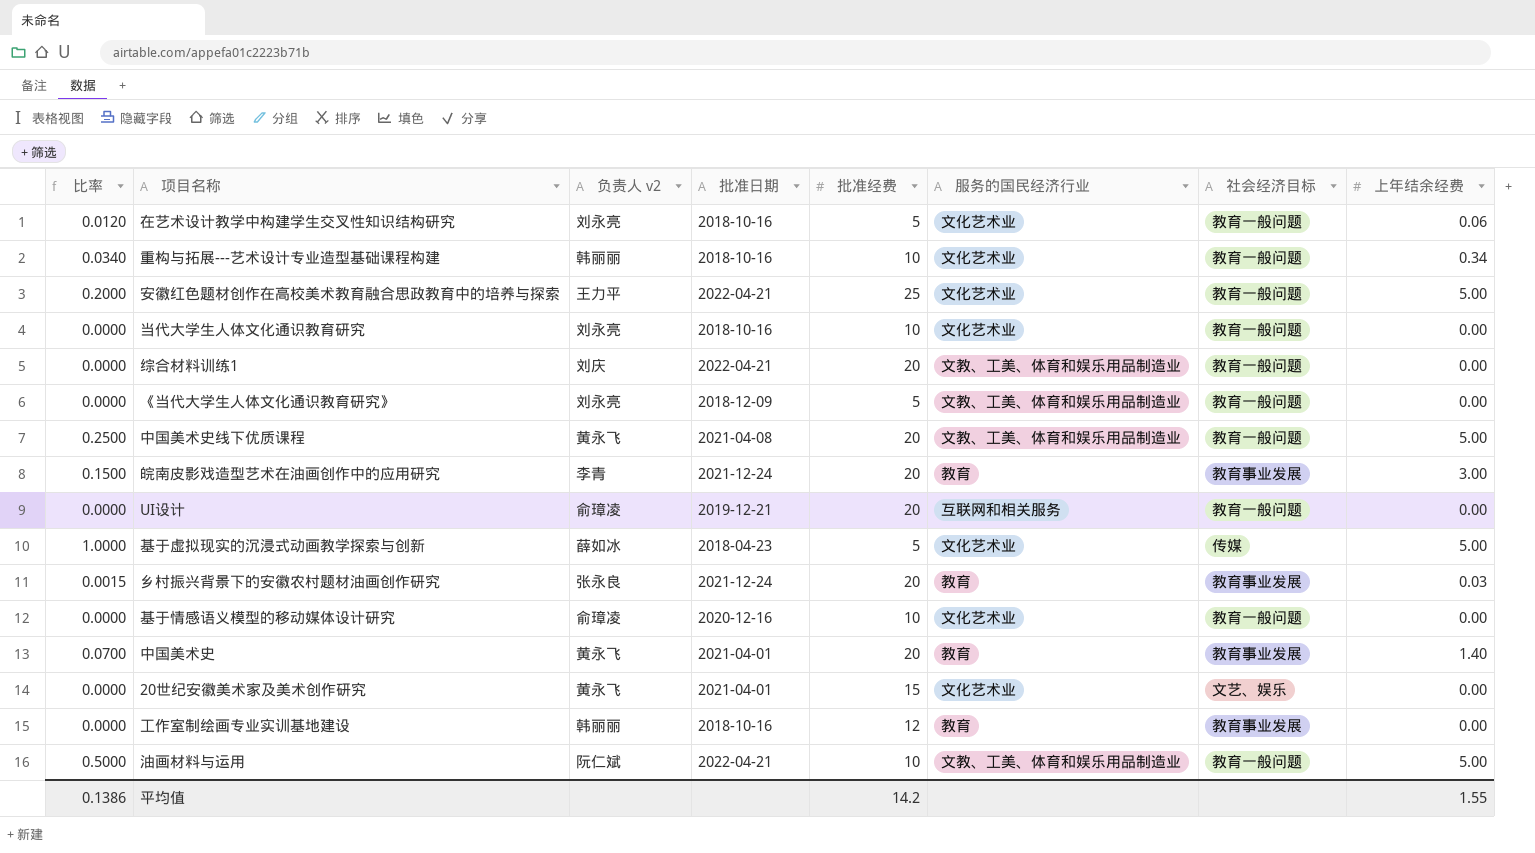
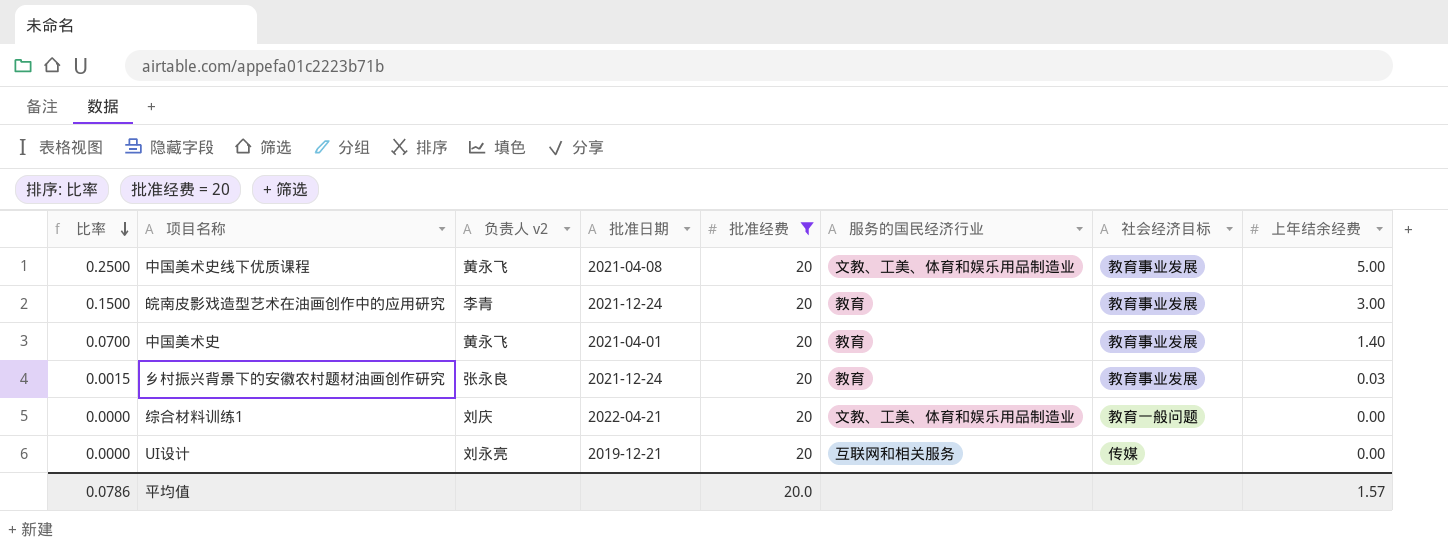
filter: none -> 批准经费 = 20
row order: none -> 比率 descending
中国美术史线下优质课程 | 社会经济目标: 教育一般问题 -> 教育事业发展
UI设计 | 负责人 v2: 俞璋凌 -> 刘永亮
UI设计 | 社会经济目标: 教育一般问题 -> 传媒
平均值 | 比率: 0.1386 -> 0.0786
平均值 | 批准经费: 14.2 -> 20.0
平均值 | 上年结余经费: 1.55 -> 1.57

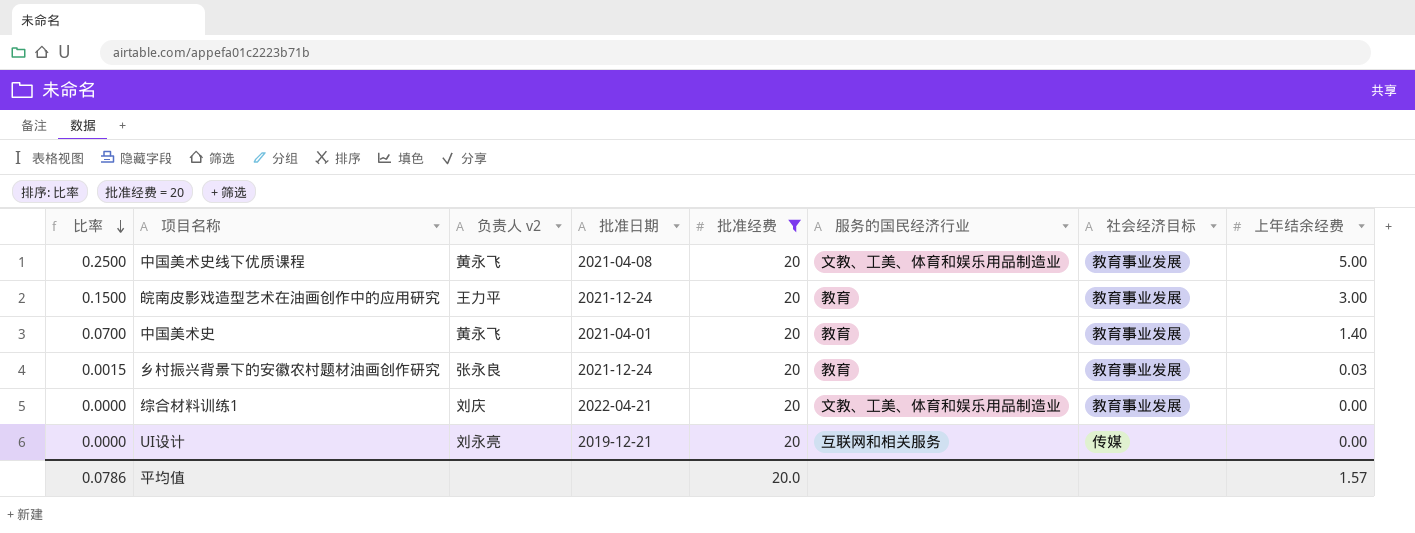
皖南皮影戏造型艺术在油画创作中的应用研究 | 负责人 v2: 李青 -> 王力平
综合材料训练1 | 社会经济目标: 教育一般问题 -> 教育事业发展

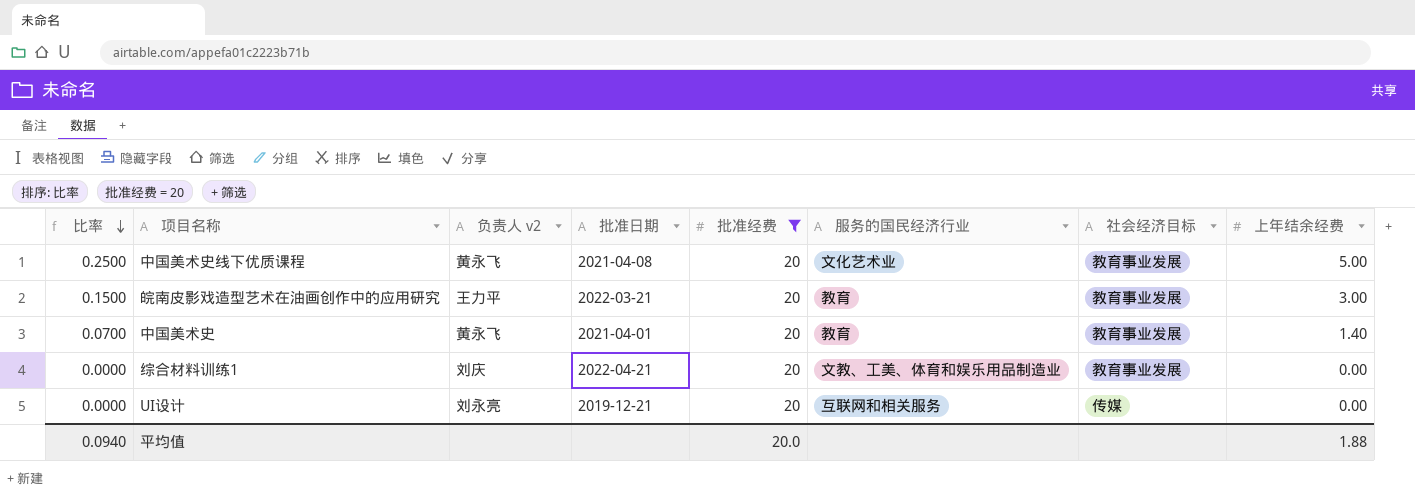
row 乡村振兴背景下的安徽农村题材油画创作研究: 0.0015 | 张永良 | 2021-12-24 | 20 | 教育 | 教育事业发展 | 0.03 -> none
中国美术史线下优质课程 | 服务的国民经济行业: 文教、工美、体育和娱乐用品制造业 -> 文化艺术业
皖南皮影戏造型艺术在油画创作中的应用研究 | 批准日期: 2021-12-24 -> 2022-03-21
平均值 | 比率: 0.0786 -> 0.0940
平均值 | 上年结余经费: 1.57 -> 1.88

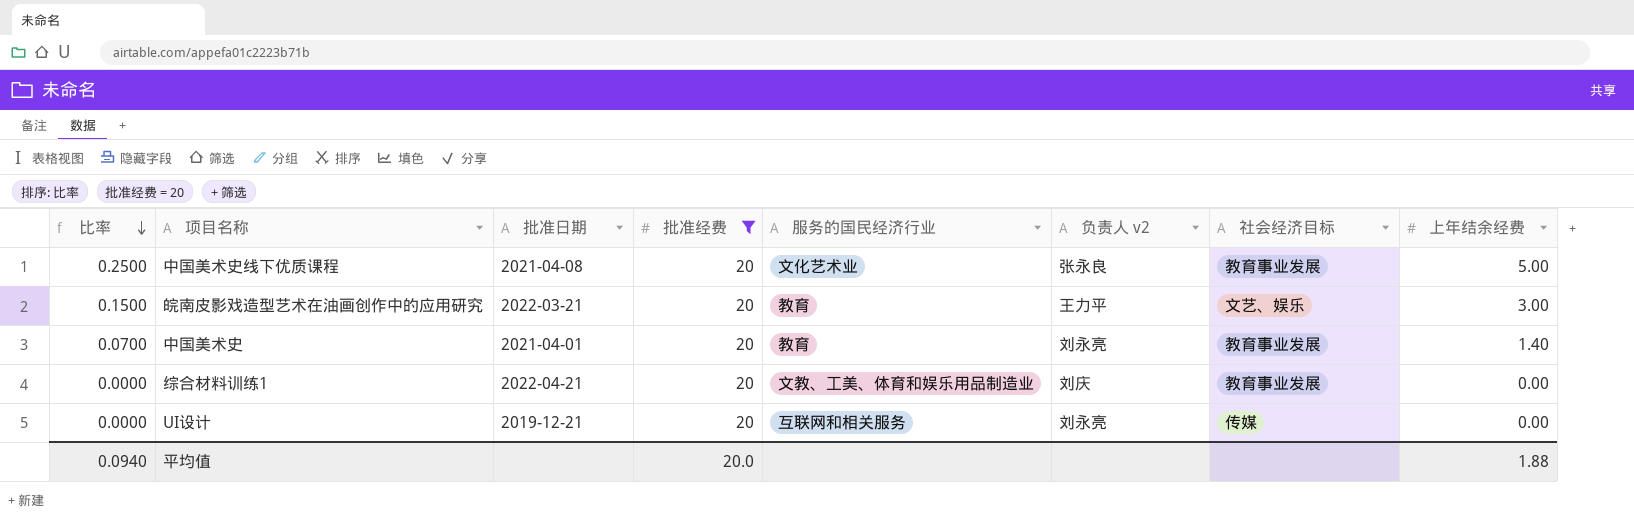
column 负责人 v2 | position: 3 -> 6
中国美术史线下优质课程 | 负责人 v2: 黄永飞 -> 张永良
皖南皮影戏造型艺术在油画创作中的应用研究 | 社会经济目标: 教育事业发展 -> 文艺、娱乐
中国美术史 | 负责人 v2: 黄永飞 -> 刘永亮

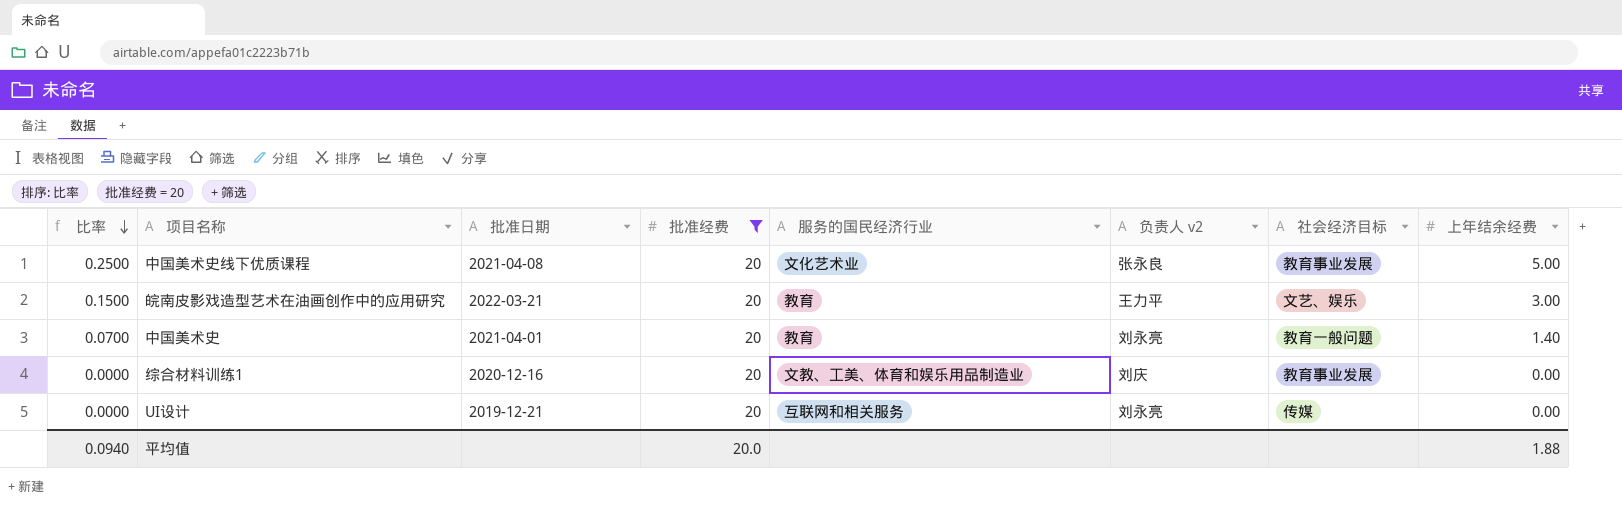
中国美术史 | 社会经济目标: 教育事业发展 -> 教育一般问题
综合材料训练1 | 批准日期: 2022-04-21 -> 2020-12-16

